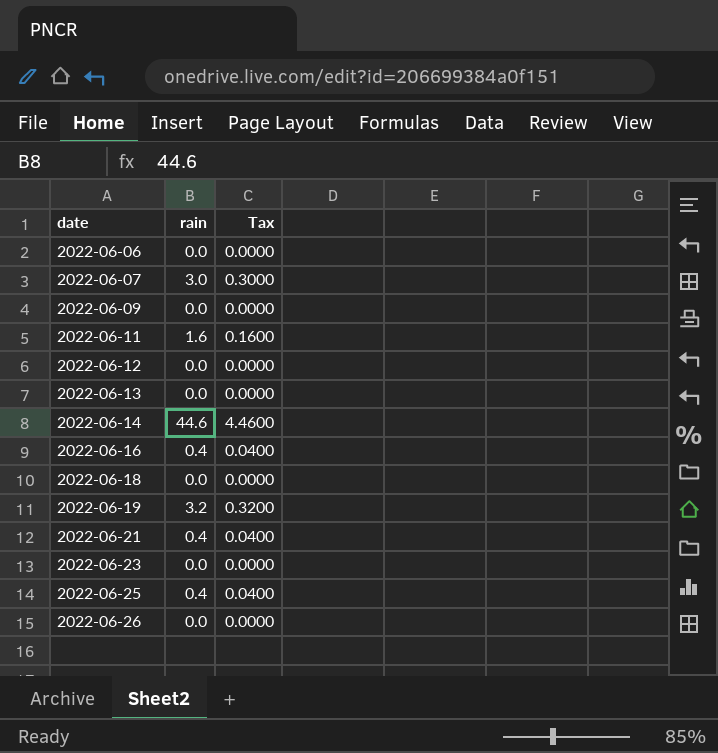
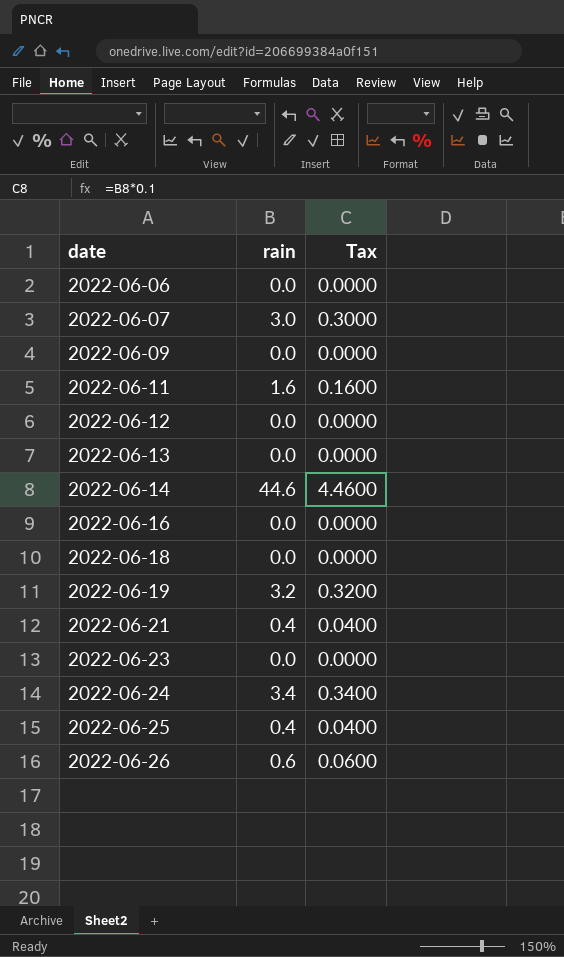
2022-06-16 | rain: 0.4 -> 0.0
2022-06-16 | Tax: 0.0400 -> 0.0000
row 2022-06-24: none -> 3.4 | 0.3400
2022-06-26 | rain: 0.0 -> 0.6
2022-06-26 | Tax: 0.0000 -> 0.0600

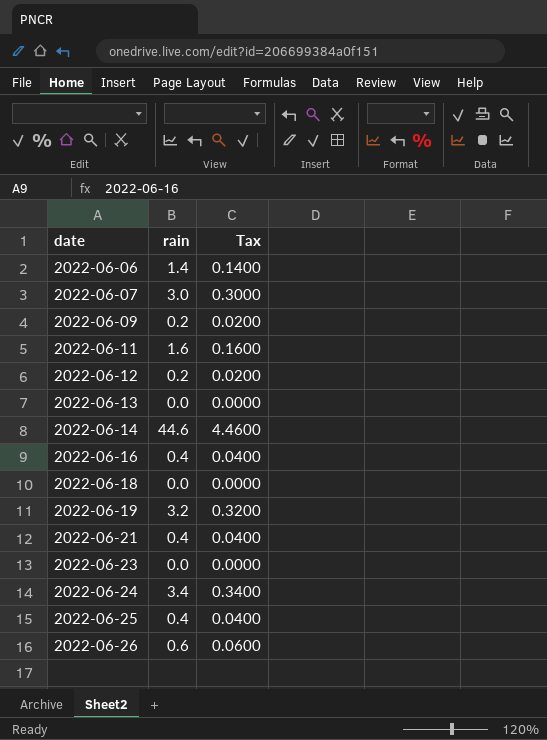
2022-06-06 | rain: 0.0 -> 1.4
2022-06-06 | Tax: 0.0000 -> 0.1400
2022-06-09 | rain: 0.0 -> 0.2
2022-06-09 | Tax: 0.0000 -> 0.0200
2022-06-12 | rain: 0.0 -> 0.2
2022-06-12 | Tax: 0.0000 -> 0.0200
2022-06-16 | rain: 0.0 -> 0.4
2022-06-16 | Tax: 0.0000 -> 0.0400

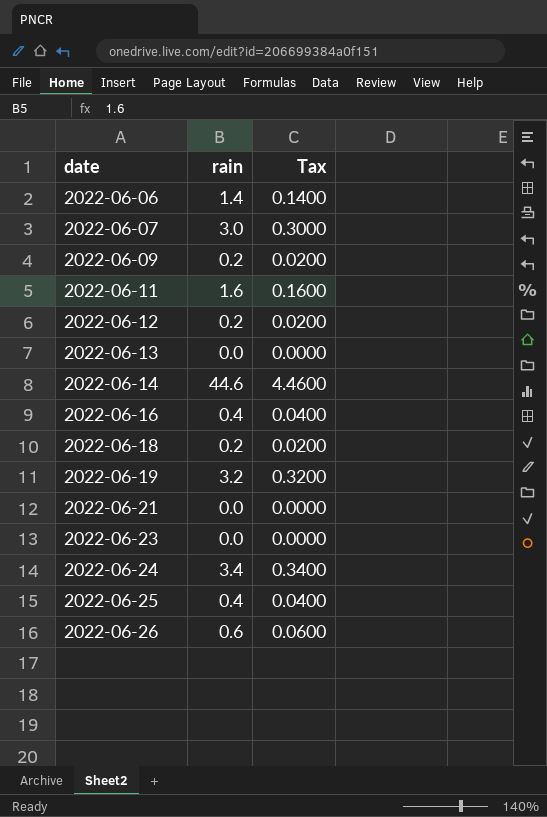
2022-06-18 | rain: 0.0 -> 0.2
2022-06-18 | Tax: 0.0000 -> 0.0200
2022-06-21 | rain: 0.4 -> 0.0
2022-06-21 | Tax: 0.0400 -> 0.0000

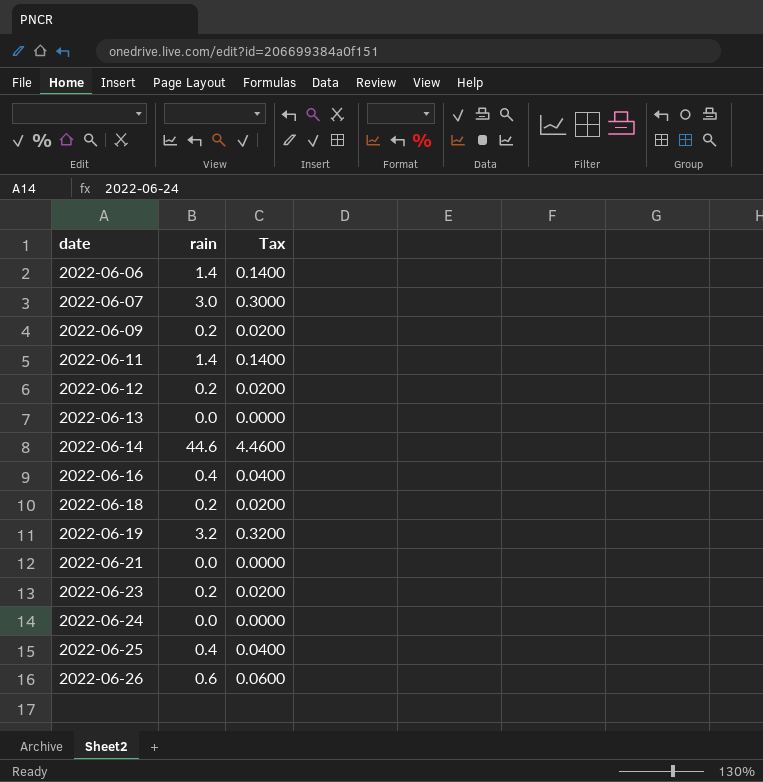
2022-06-11 | rain: 1.6 -> 1.4
2022-06-11 | Tax: 0.1600 -> 0.1400
2022-06-23 | rain: 0.0 -> 0.2
2022-06-23 | Tax: 0.0000 -> 0.0200
2022-06-24 | rain: 3.4 -> 0.0
2022-06-24 | Tax: 0.3400 -> 0.0000

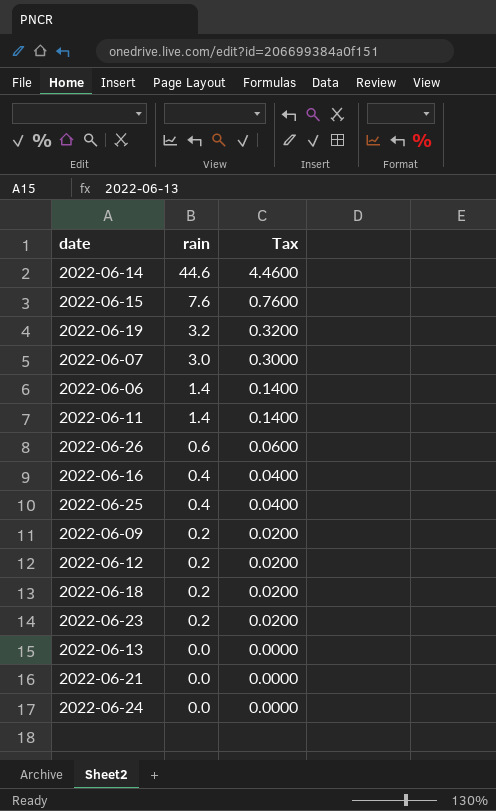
row order: date ascending -> rain descending
row 2022-06-15: none -> 7.6 | 0.7600

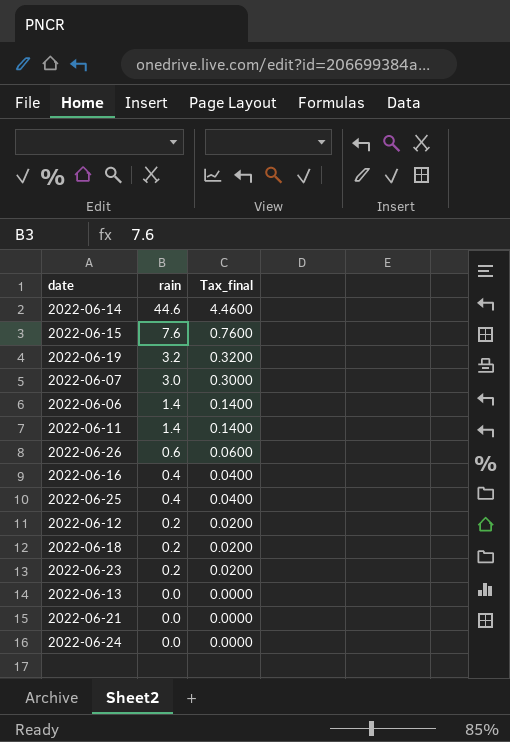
column name: Tax -> Tax_final
row 2022-06-09: 0.2 | 0.0200 -> none

